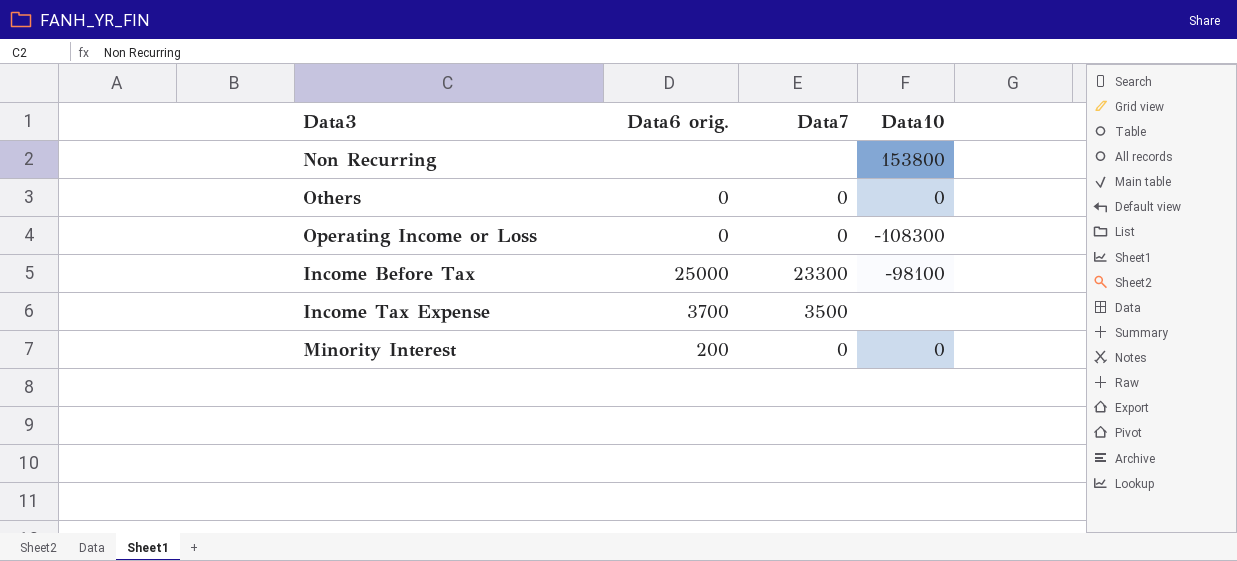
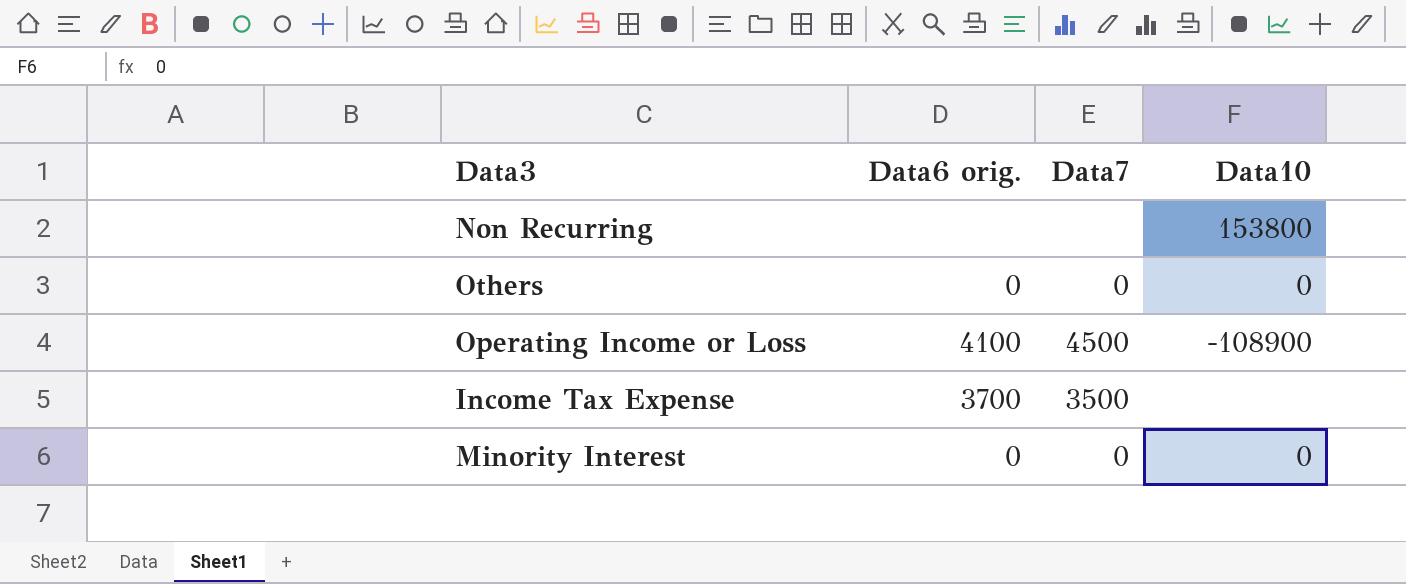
row Income Before Tax: 25000 | 23300 | -98100 -> none
Operating Income or Loss | Data6 orig.: 0 -> 4100
Operating Income or Loss | Data7: 0 -> 4500
Operating Income or Loss | Data10: -108300 -> -108900
Minority Interest | Data6 orig.: 200 -> 0

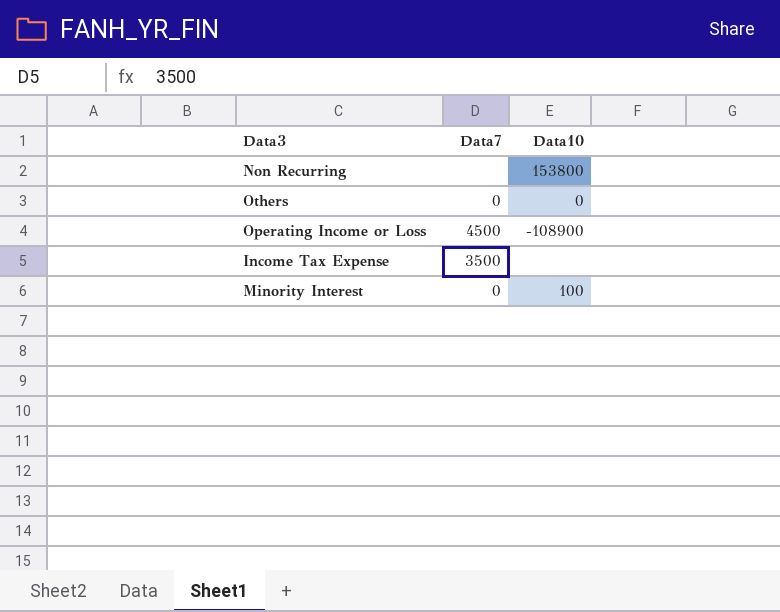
column Data6 orig. | position: 2 -> none
Minority Interest | Data10: 0 -> 100

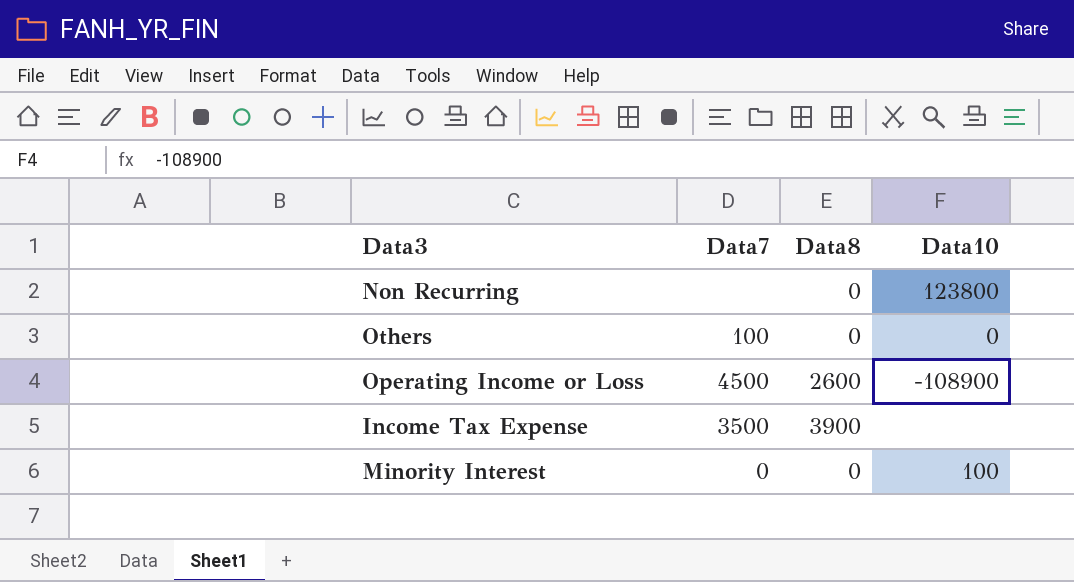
column Data8 | position: none -> 3
Non Recurring | Data10: 153800 -> 123800
Others | Data7: 0 -> 100

